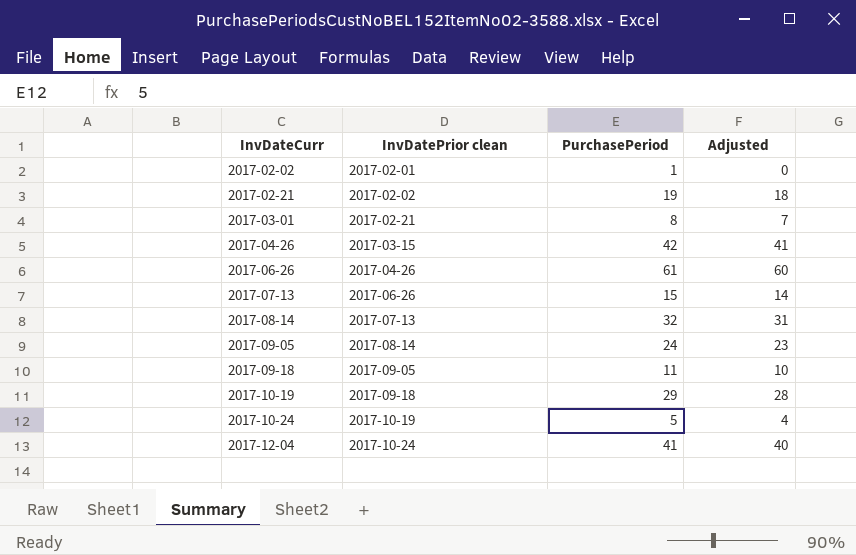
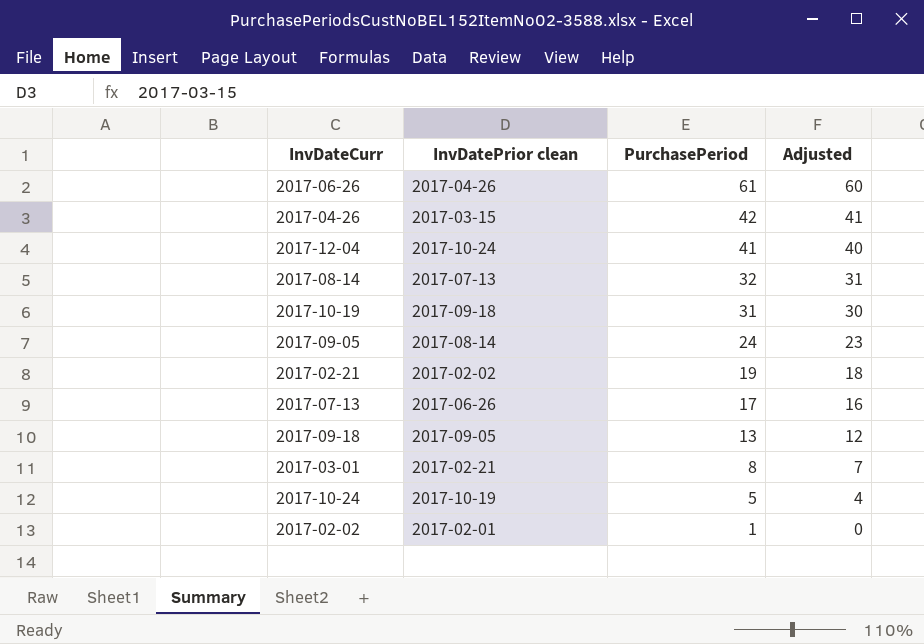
row order: InvDateCurr ascending -> PurchasePeriod descending
2017-10-19 | PurchasePeriod: 29 -> 31
2017-10-19 | Adjusted: 28 -> 30
2017-07-13 | PurchasePeriod: 15 -> 17
2017-07-13 | Adjusted: 14 -> 16
2017-09-18 | PurchasePeriod: 11 -> 13
2017-09-18 | Adjusted: 10 -> 12

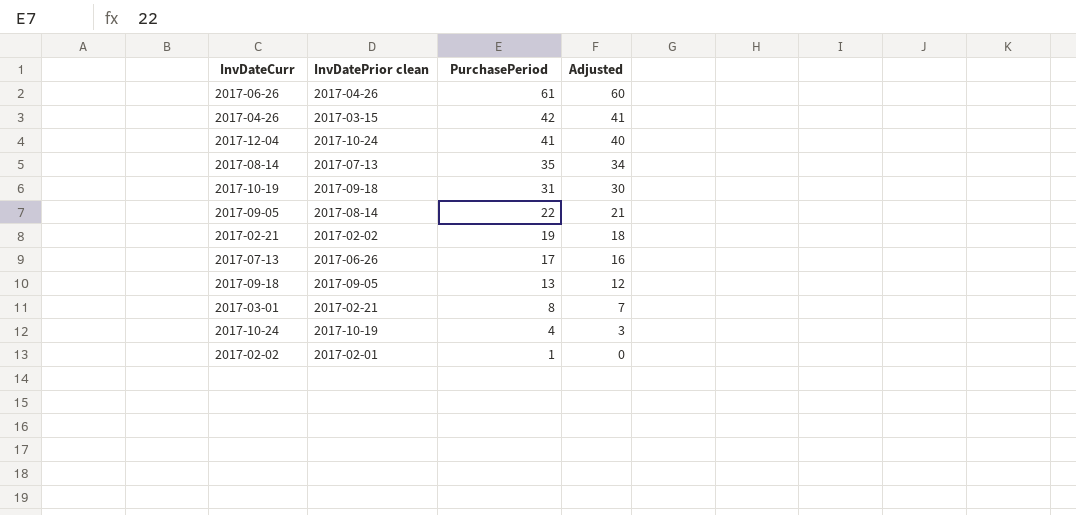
2017-08-14 | PurchasePeriod: 32 -> 35
2017-08-14 | Adjusted: 31 -> 34
2017-09-05 | PurchasePeriod: 24 -> 22
2017-09-05 | Adjusted: 23 -> 21
2017-10-24 | PurchasePeriod: 5 -> 4
2017-10-24 | Adjusted: 4 -> 3

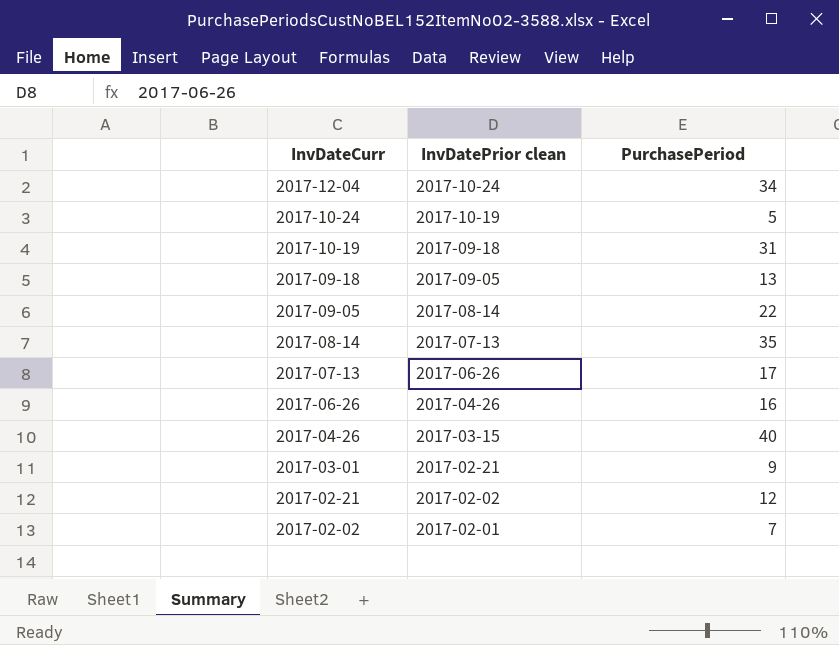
row order: PurchasePeriod descending -> InvDateCurr descending
column Adjusted | formula: [PurchasePeriod] - 1 -> none
2017-12-04 | PurchasePeriod: 41 -> 34
2017-10-24 | PurchasePeriod: 4 -> 5
2017-06-26 | PurchasePeriod: 61 -> 16
2017-04-26 | PurchasePeriod: 42 -> 40
2017-03-01 | PurchasePeriod: 8 -> 9
2017-02-21 | PurchasePeriod: 19 -> 12
2017-02-02 | PurchasePeriod: 1 -> 7

